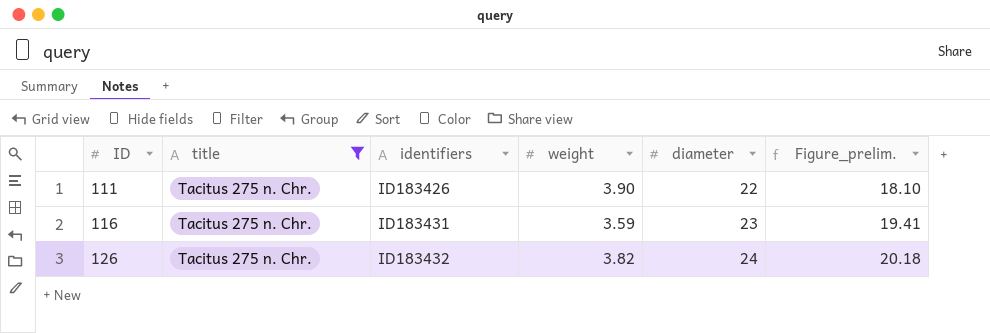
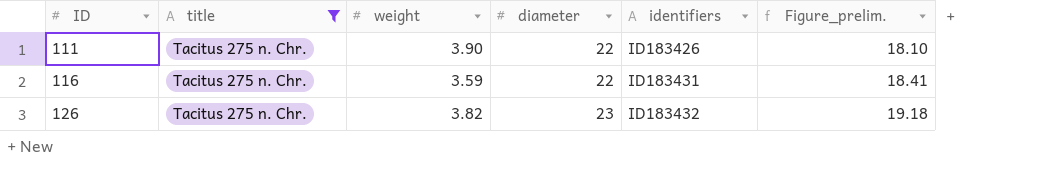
column identifiers | position: 3 -> 5
116 | diameter: 23 -> 22
116 | Figure_prelim.: 19.41 -> 18.41
126 | diameter: 24 -> 23
126 | Figure_prelim.: 20.18 -> 19.18

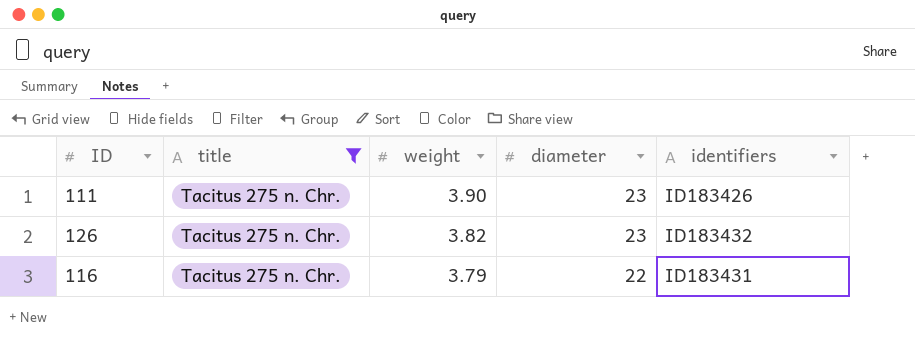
row order: ID ascending -> weight descending
column Figure_prelim. | formula: [diameter] - [weight] -> none
111 | diameter: 22 -> 23
116 | weight: 3.59 -> 3.79

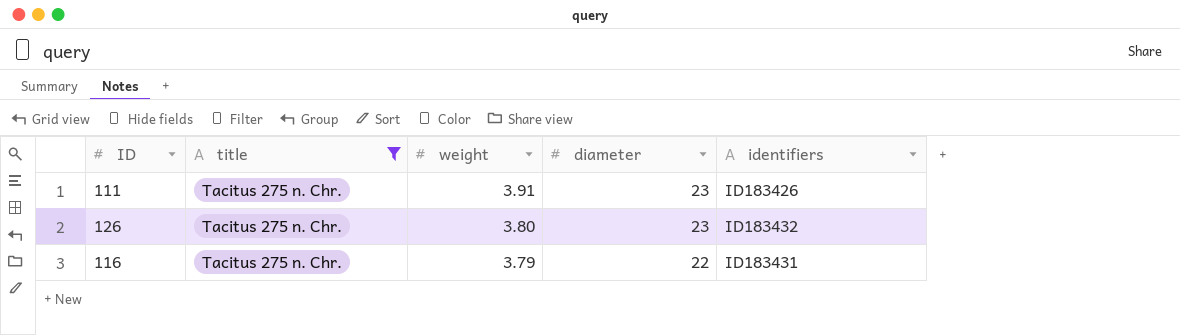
111 | weight: 3.90 -> 3.91
126 | weight: 3.82 -> 3.80

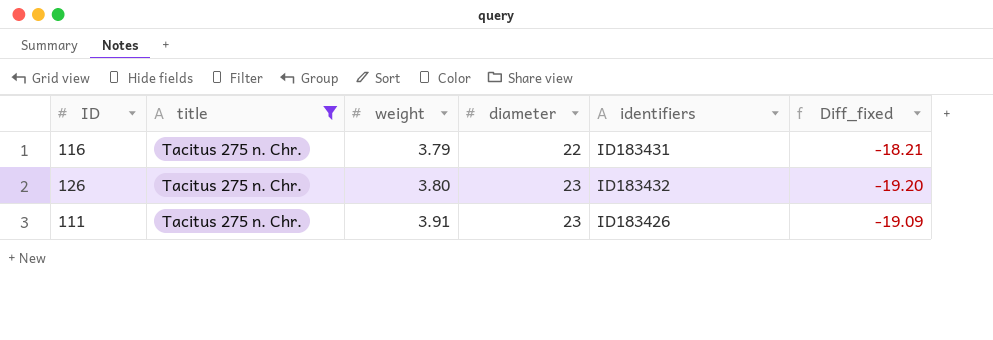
row order: weight descending -> weight ascending
column Diff_fixed | formula: none -> [weight] - [diameter]

